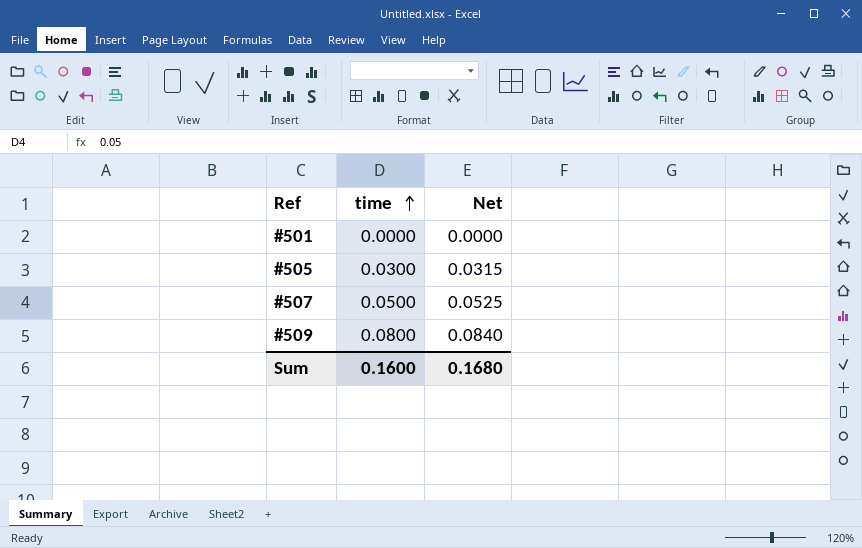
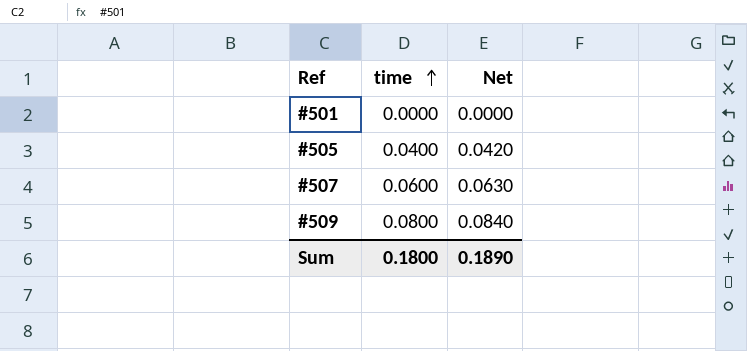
#505 | time: 0.0300 -> 0.0400
#505 | Net: 0.0315 -> 0.0420
#507 | time: 0.0500 -> 0.0600
#507 | Net: 0.0525 -> 0.0630
Sum | time: 0.1600 -> 0.1800
Sum | Net: 0.1680 -> 0.1890

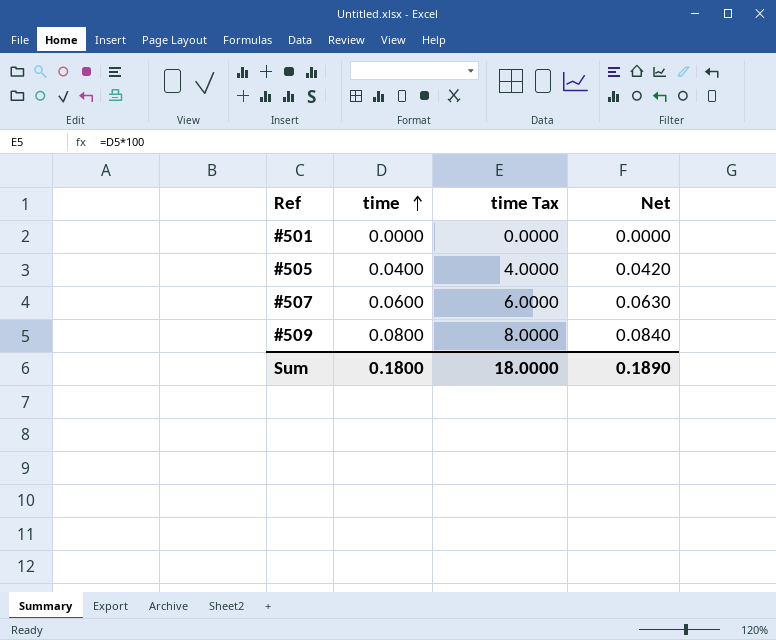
column time Tax | formula: none -> [time] * 100

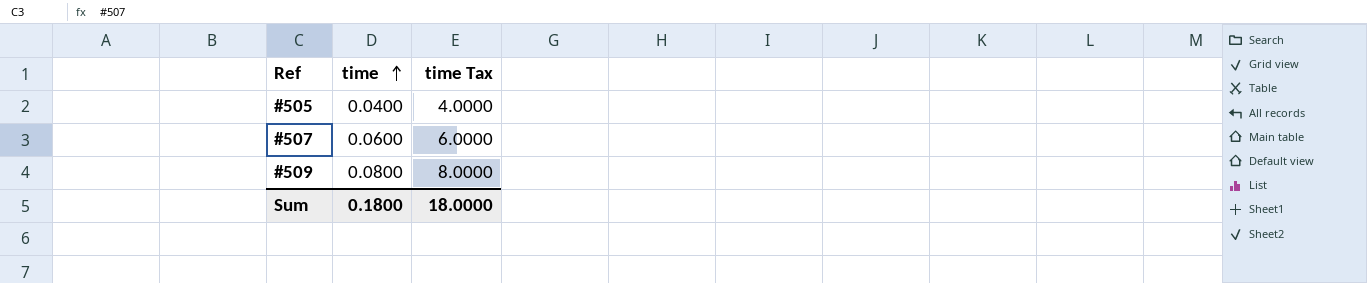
column Net | formula: [time] * 1.05 -> none
row #501: 0.0000 | 0.0000 | 0.0000 -> none

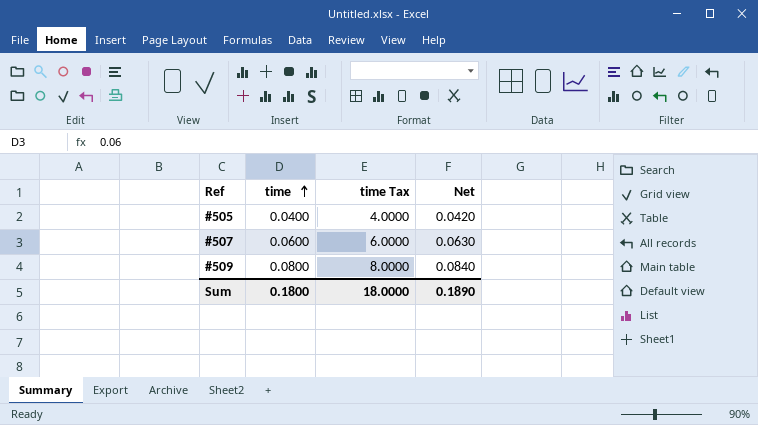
column Net | formula: none -> [time] * 1.05

